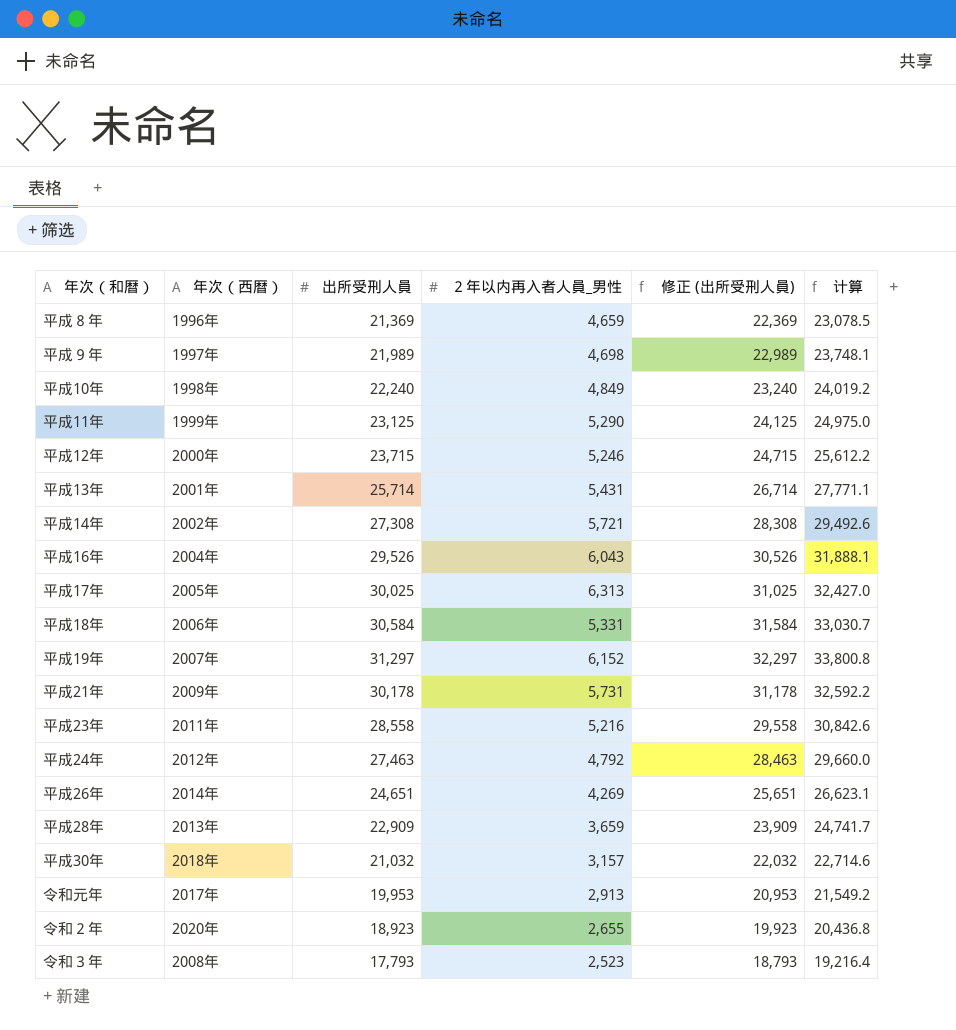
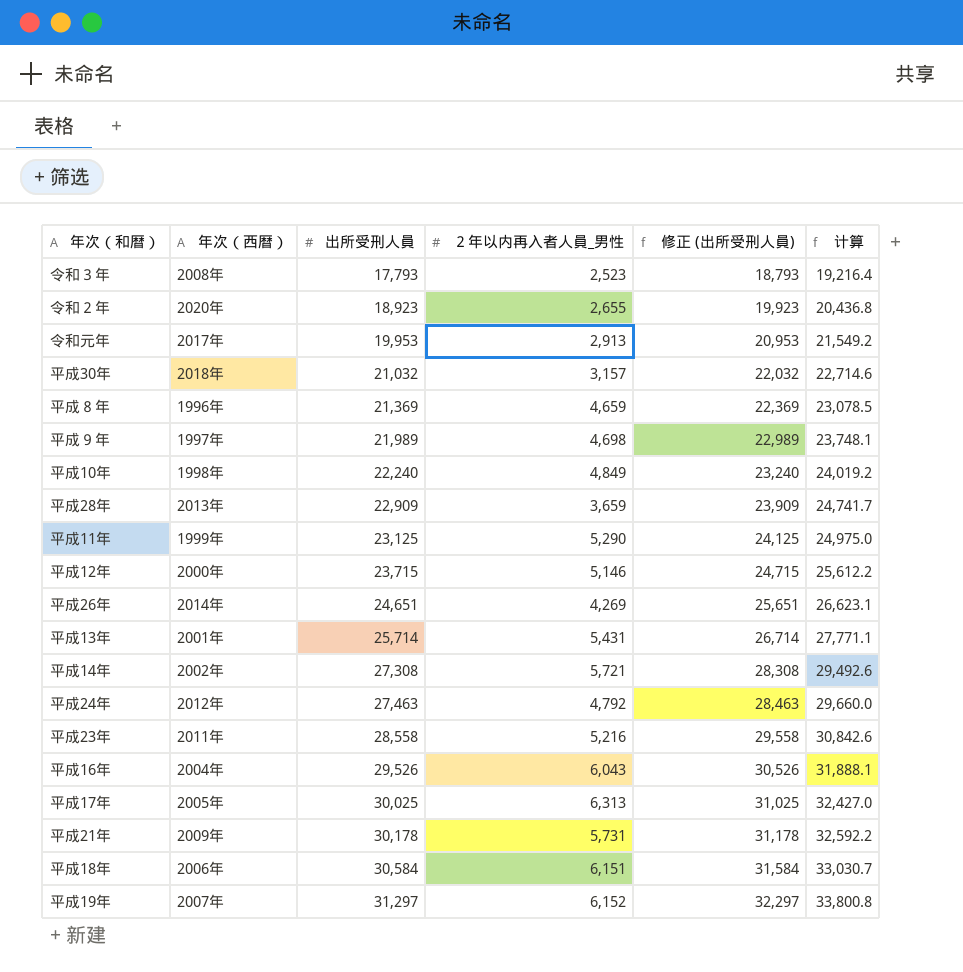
row order: none -> 出所受刑人員 ascending
平成12年 | ２年以内再入者人員_男性: 5,246 -> 5,146
平成18年 | ２年以内再入者人員_男性: 5,331 -> 6,151

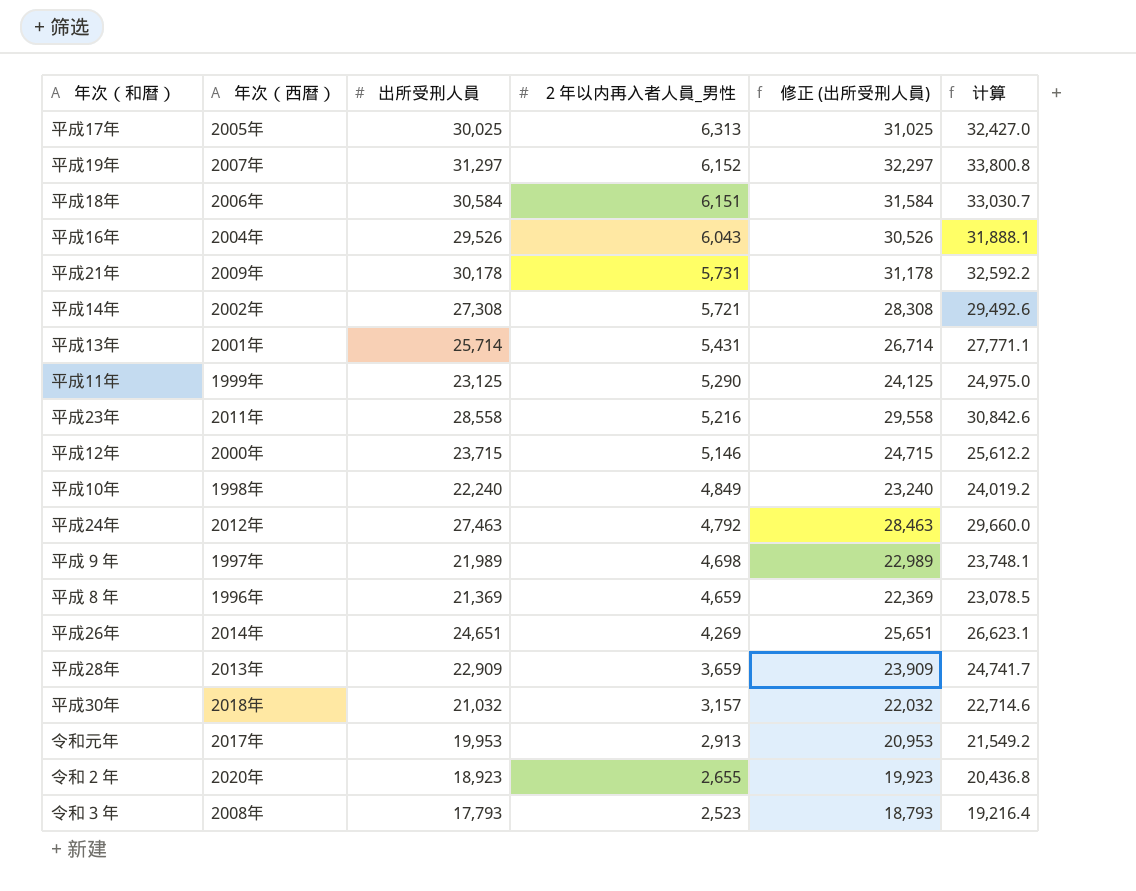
row order: 出所受刑人員 ascending -> ２年以内再入者人員_男性 descending

